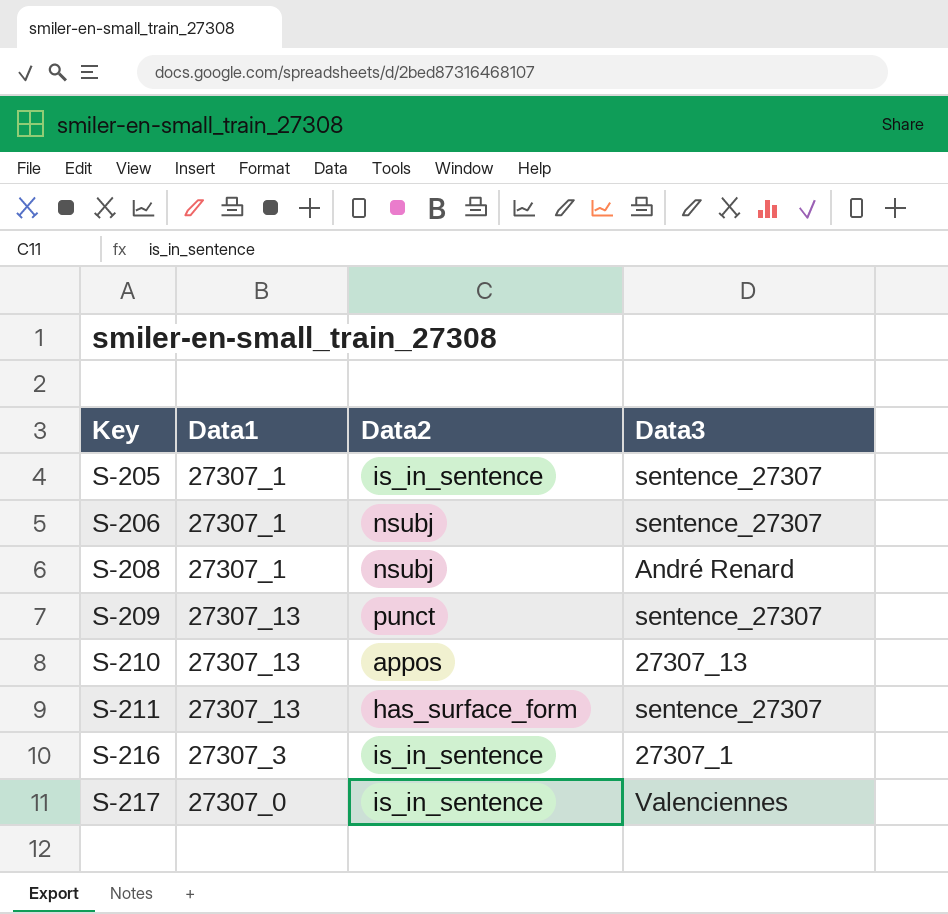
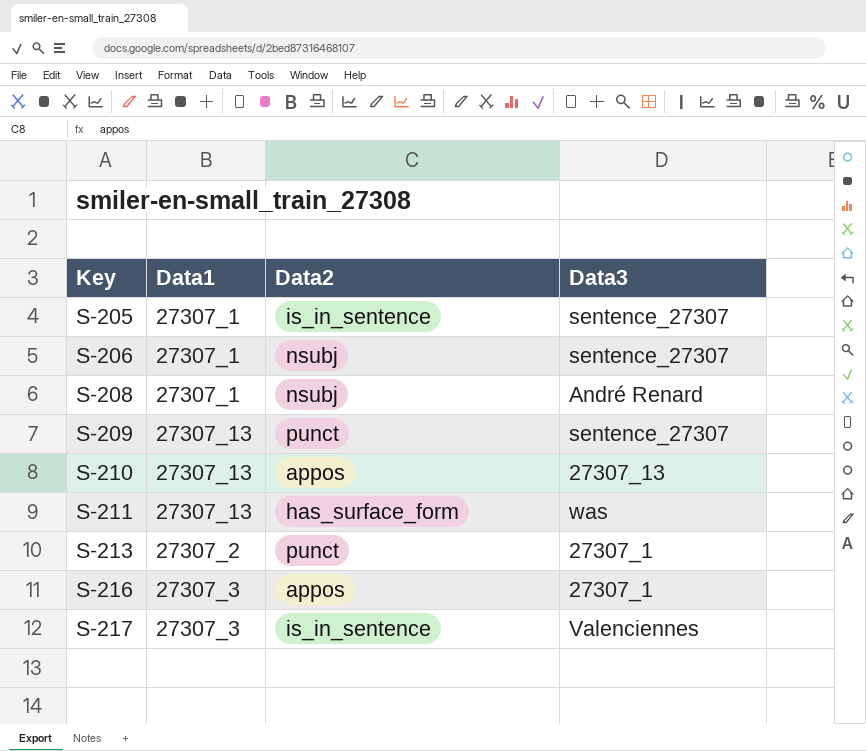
S-211 | Data3: sentence_27307 -> was
row S-213: none -> 27307_2 | punct | 27307_1
S-216 | Data2: is_in_sentence -> appos
S-217 | Data1: 27307_0 -> 27307_3

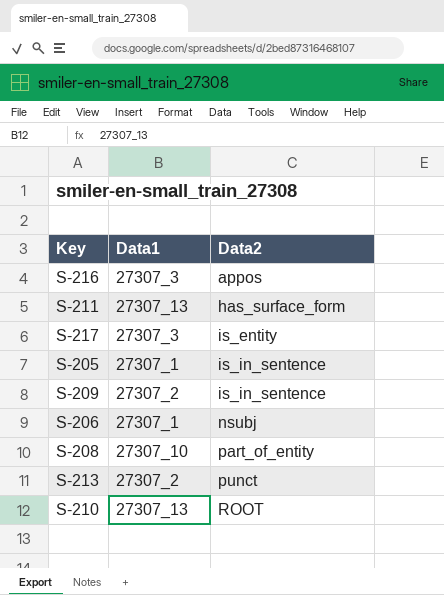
row order: Key ascending -> Data2 ascending
column Data3 | position: 4 -> none
S-217 | Data2: is_in_sentence -> is_entity
S-209 | Data1: 27307_13 -> 27307_2
S-209 | Data2: punct -> is_in_sentence
S-208 | Data1: 27307_1 -> 27307_10
S-208 | Data2: nsubj -> part_of_entity
S-210 | Data2: appos -> ROOT

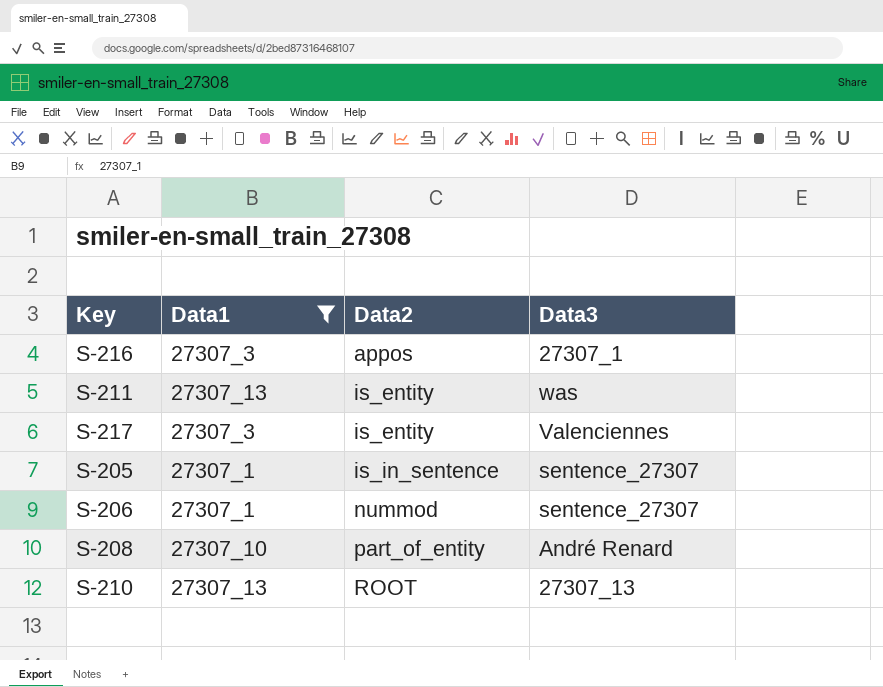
filter: none -> Data1 != 27307_2
column Data3 | position: none -> 4
S-211 | Data2: has_surface_form -> is_entity
S-206 | Data2: nsubj -> nummod

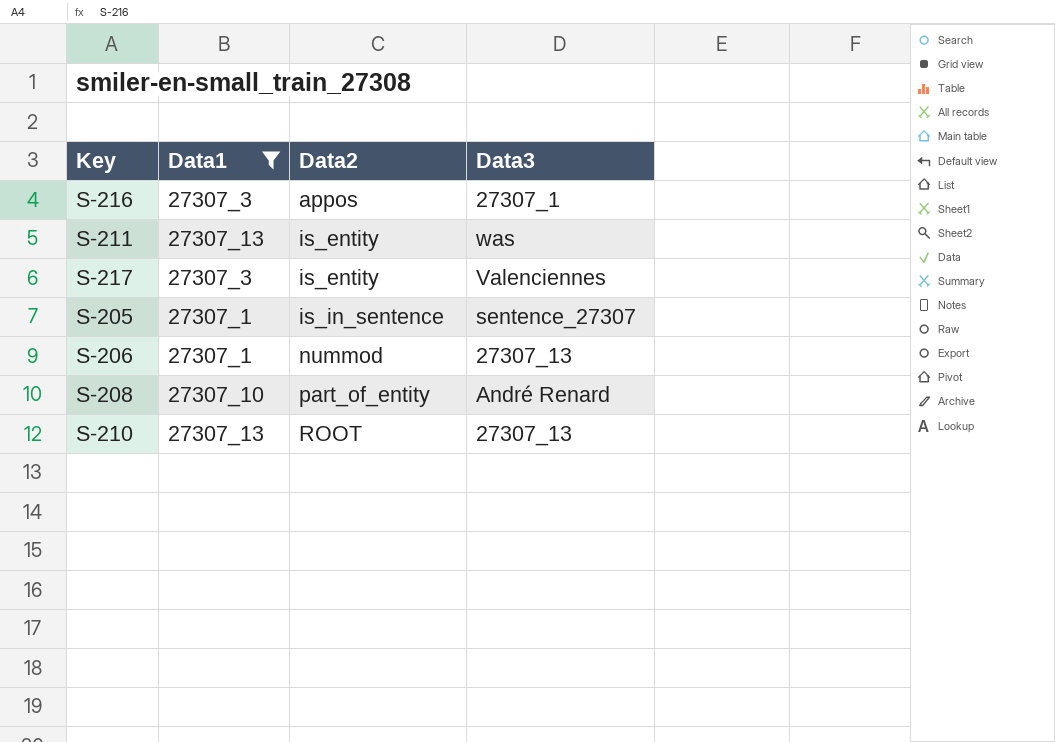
S-206 | Data3: sentence_27307 -> 27307_13

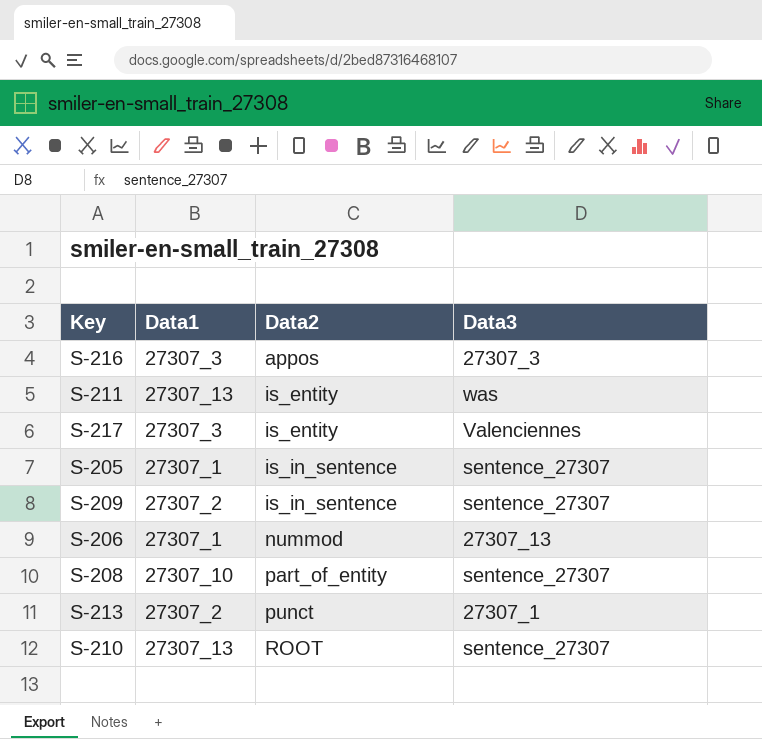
filter: Data1 != 27307_2 -> none
S-216 | Data3: 27307_1 -> 27307_3
S-208 | Data3: André Renard -> sentence_27307
S-210 | Data3: 27307_13 -> sentence_27307

